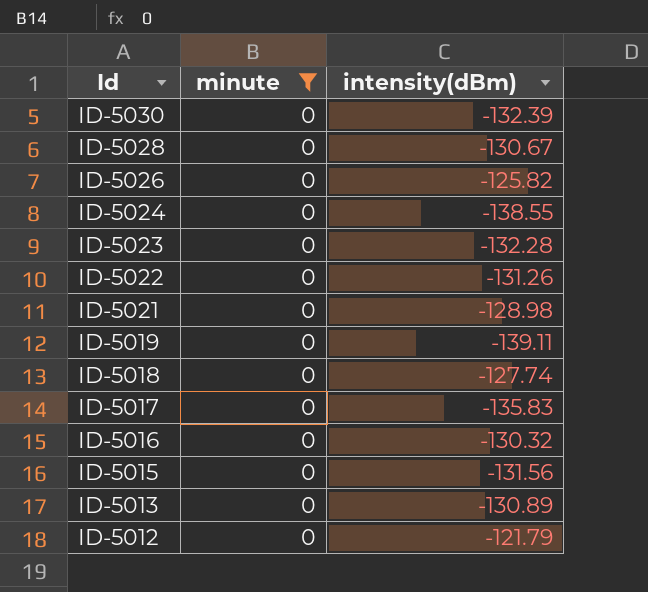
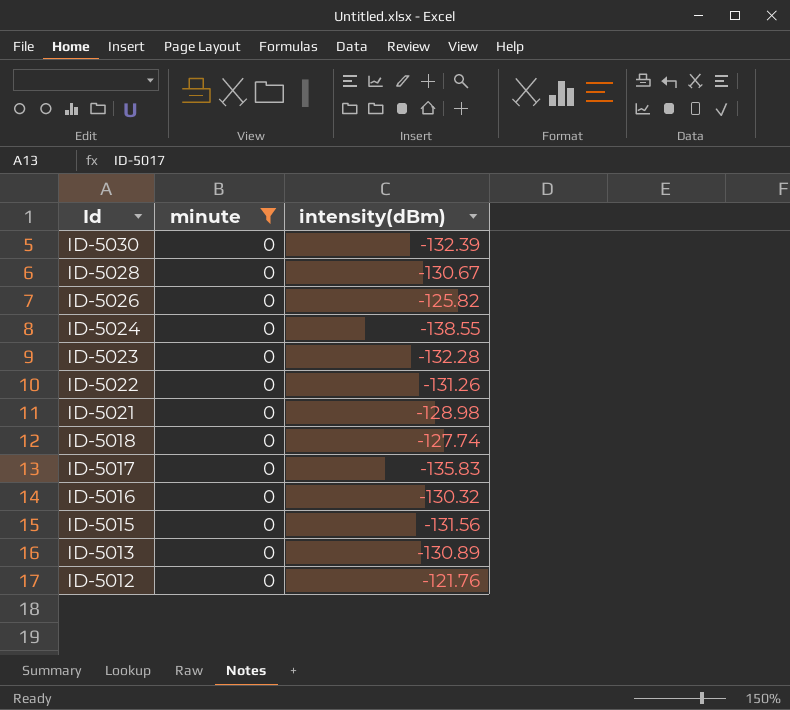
row ID-5019: 0 | -139.11 -> none
ID-5012 | intensity(dBm): -121.79 -> -121.76

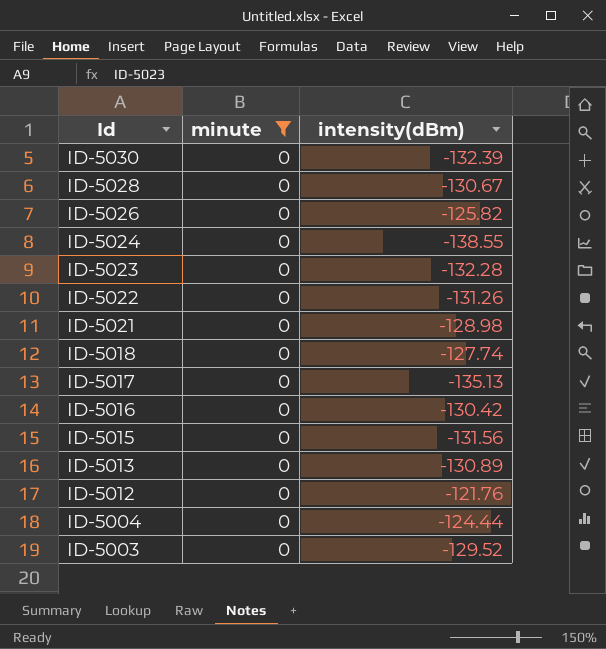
ID-5017 | intensity(dBm): -135.83 -> -135.13
ID-5016 | intensity(dBm): -130.32 -> -130.42
row ID-5004: none -> 0 | -124.44
row ID-5003: none -> 0 | -129.52

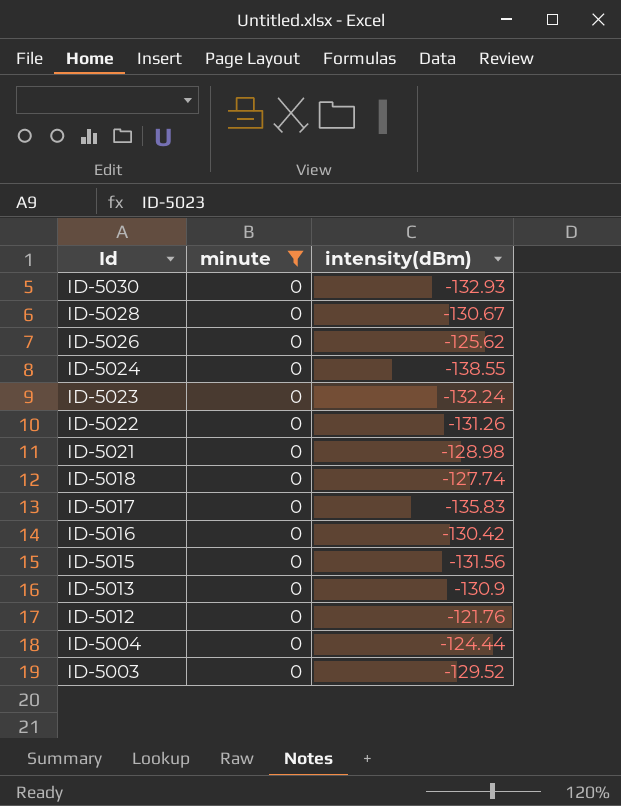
ID-5030 | intensity(dBm): -132.39 -> -132.93
ID-5026 | intensity(dBm): -125.82 -> -125.62
ID-5023 | intensity(dBm): -132.28 -> -132.24
ID-5017 | intensity(dBm): -135.13 -> -135.83
ID-5013 | intensity(dBm): -130.89 -> -130.9

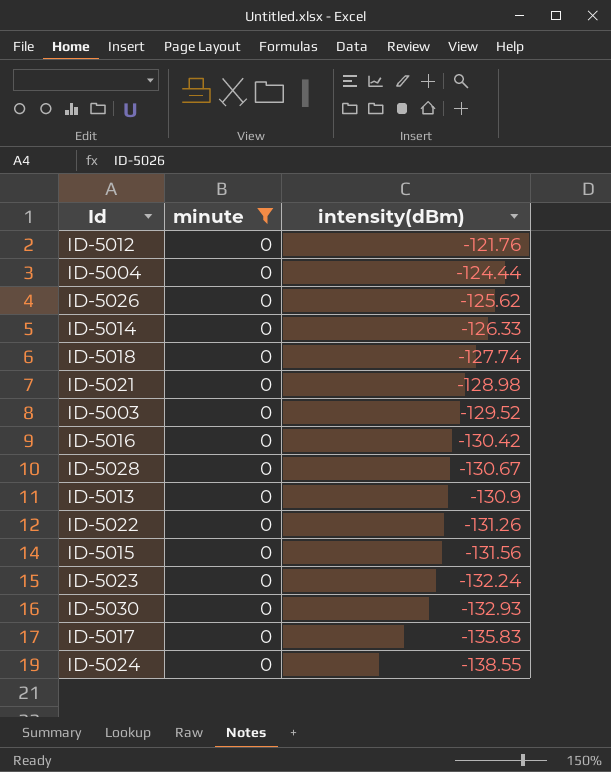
row order: Id descending -> intensity(dBm) descending
row ID-5014: none -> 0 | -126.33

